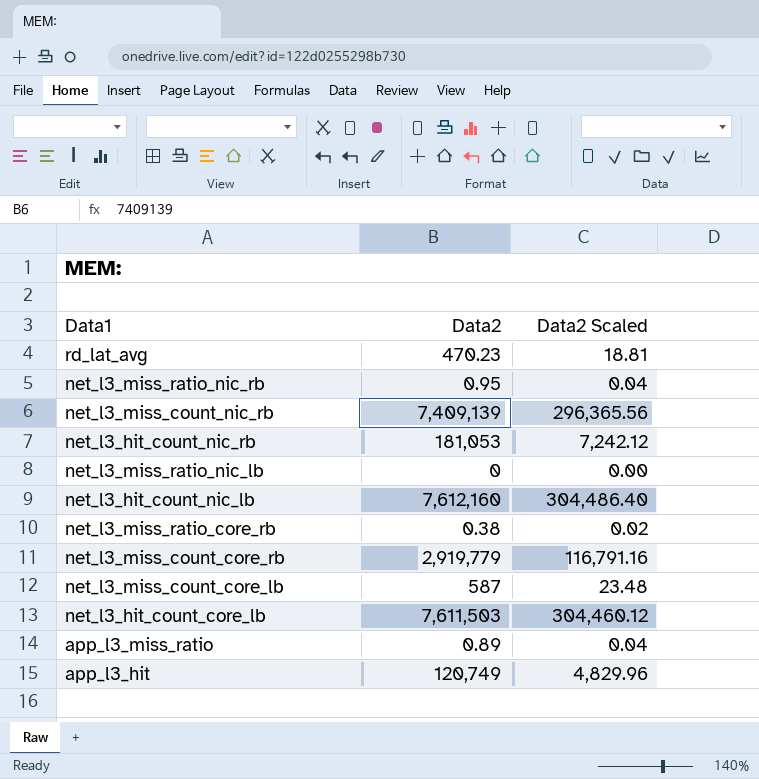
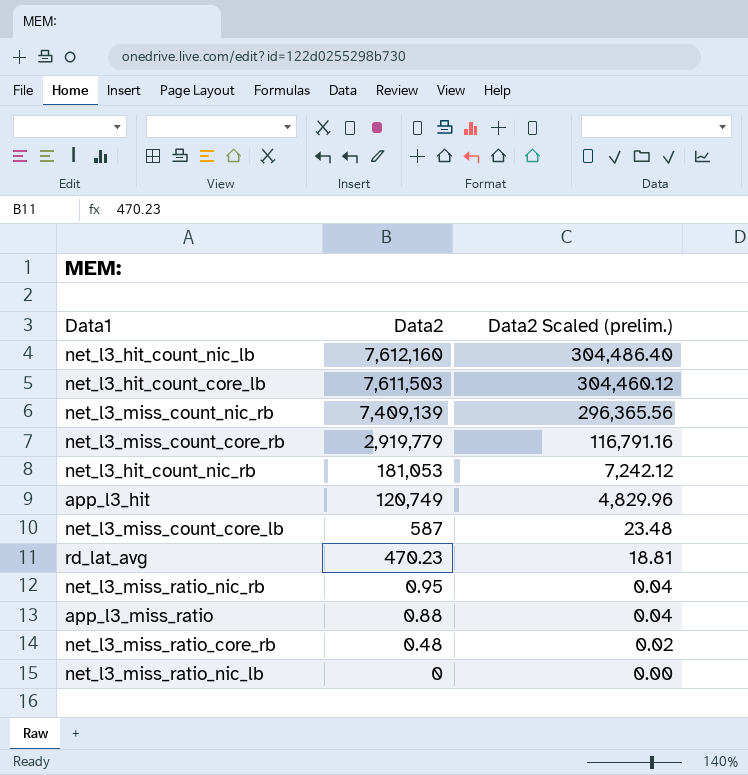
row order: none -> Data2 descending
column name: Data2 Scaled -> Data2 Scaled (prelim.)
app_l3_miss_ratio | Data2: 0.89 -> 0.88
net_l3_miss_ratio_core_rb | Data2: 0.38 -> 0.48

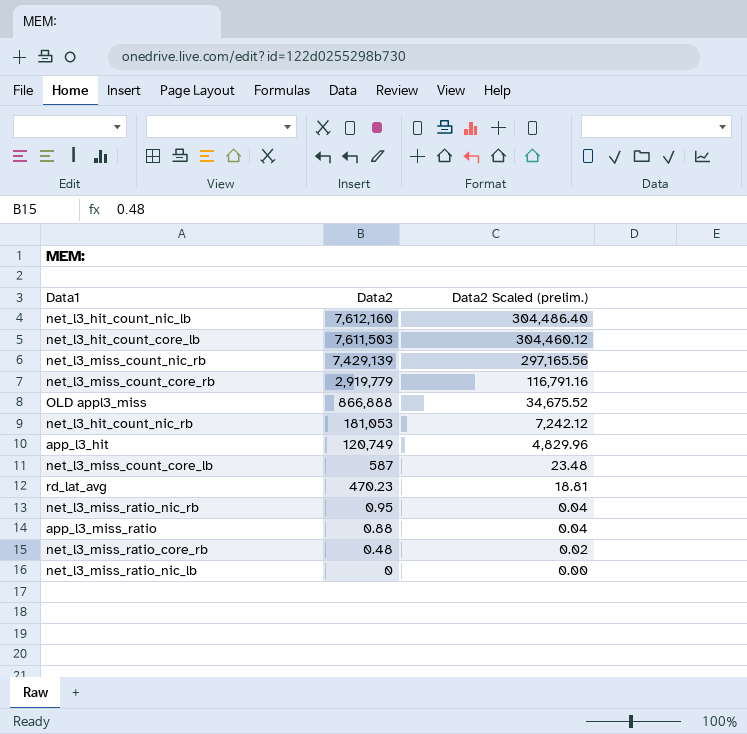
net_l3_miss_count_nic_rb | Data2: 7,409,139 -> 7,429,139
net_l3_miss_count_nic_rb | Data2 Scaled (prelim.): 296,365.56 -> 297,165.56
row OLD appl3_miss: none -> 866,888 | 34,675.52

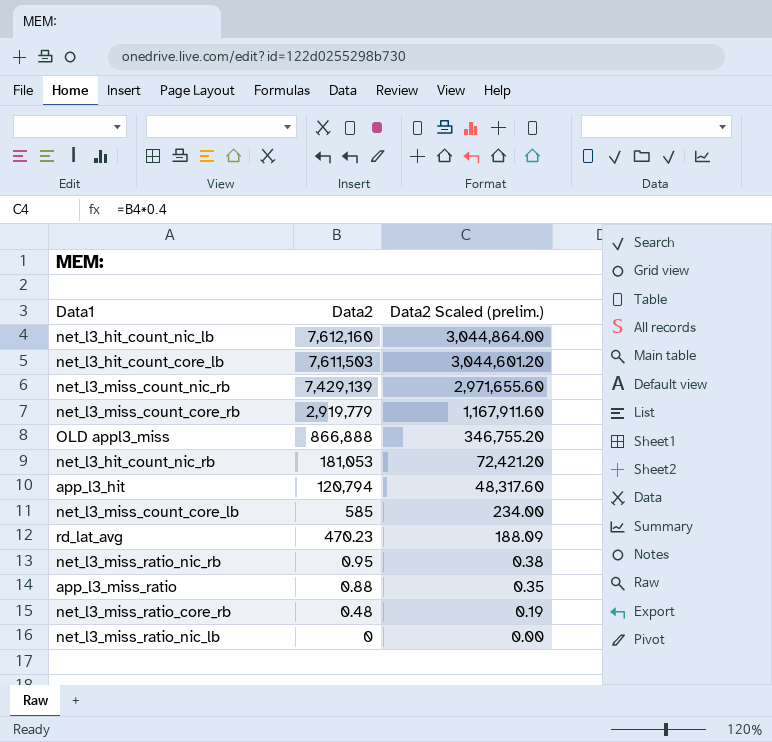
column Data2 Scaled (prelim.) | formula: [Data2] * 0.04 -> [Data2] * 0.4
app_l3_hit | Data2: 120,749 -> 120,794
net_l3_miss_count_core_lb | Data2: 587 -> 585

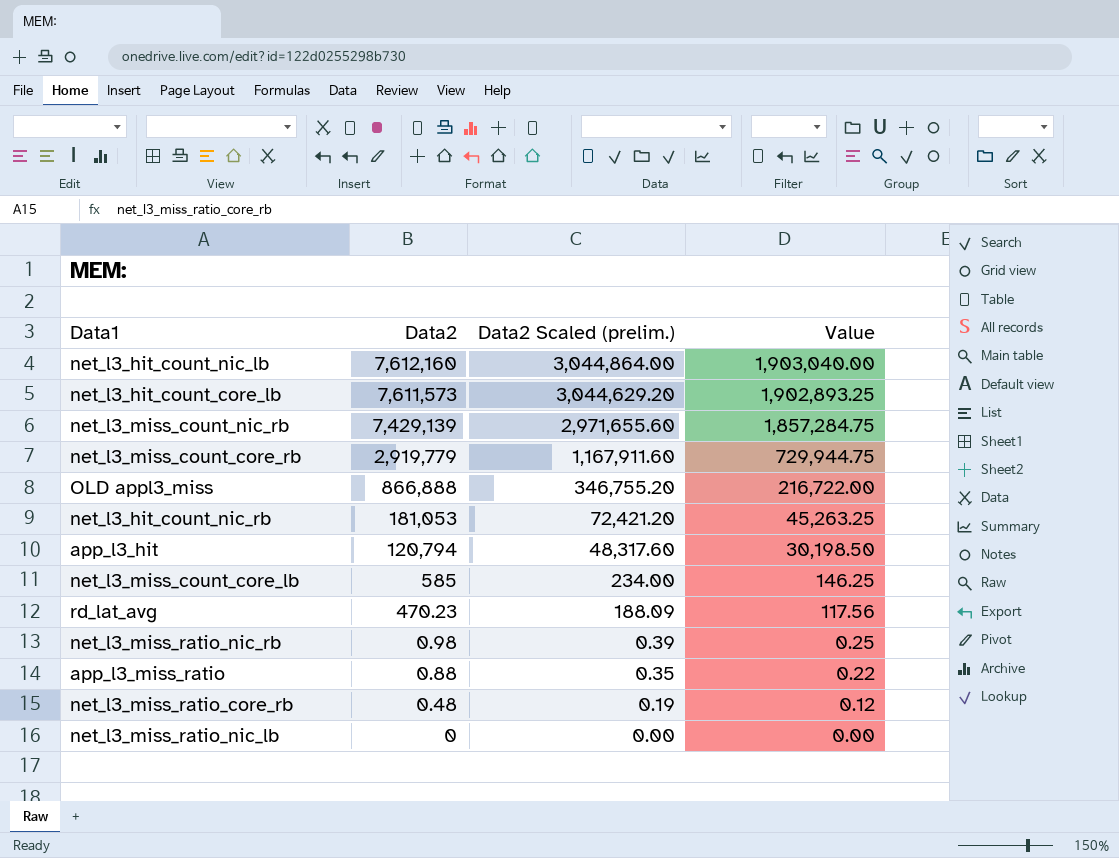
column Value | formula: none -> [Data2] * 0.25
net_l3_hit_count_core_lb | Data2: 7,611,503 -> 7,611,573
net_l3_hit_count_core_lb | Data2 Scaled (prelim.): 3,044,601.20 -> 3,044,629.20
net_l3_miss_ratio_nic_rb | Data2: 0.95 -> 0.98
net_l3_miss_ratio_nic_rb | Data2 Scaled (prelim.): 0.38 -> 0.39

